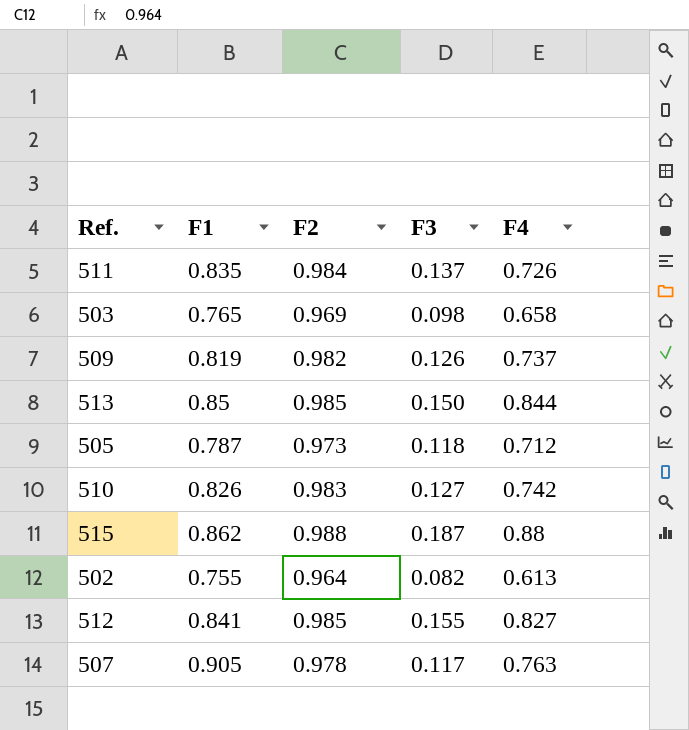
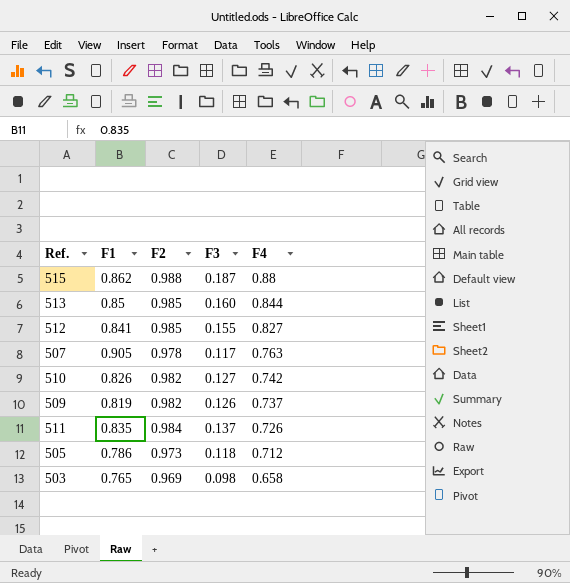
row order: none -> F4 descending
row 502: 0.755 | 0.964 | 0.082 | 0.613 -> none
513 | F3: 0.150 -> 0.160
510 | F2: 0.983 -> 0.982
505 | F1: 0.787 -> 0.786

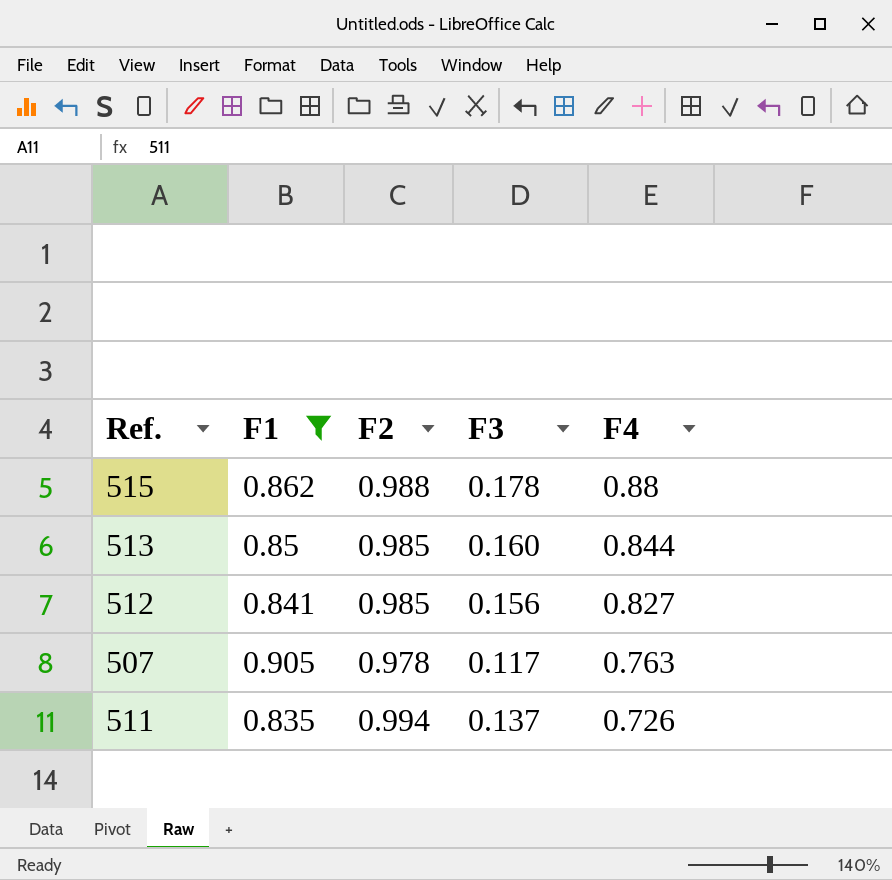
filter: none -> F1 >= 0.835
515 | F3: 0.187 -> 0.178
512 | F3: 0.155 -> 0.156
511 | F2: 0.984 -> 0.994

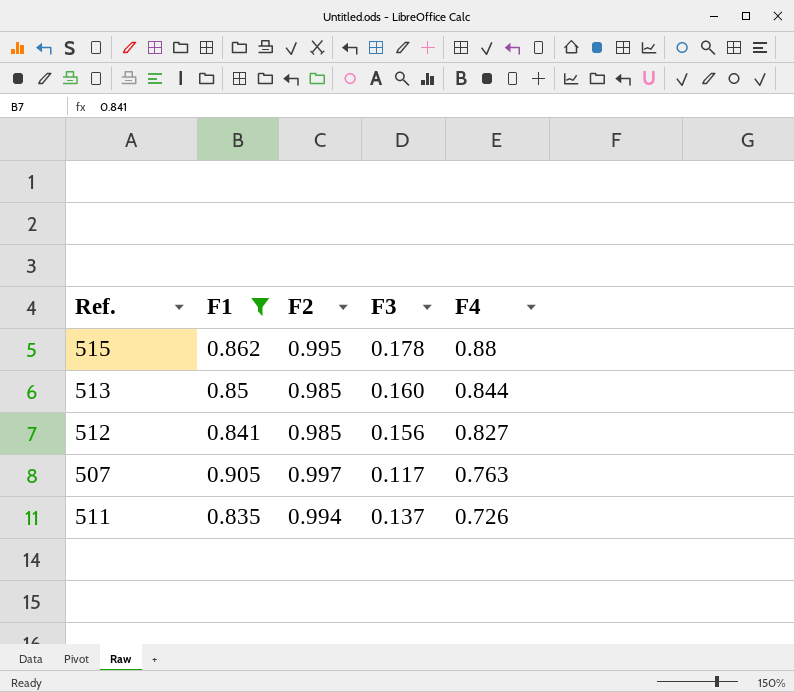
515 | F2: 0.988 -> 0.995
507 | F2: 0.978 -> 0.997

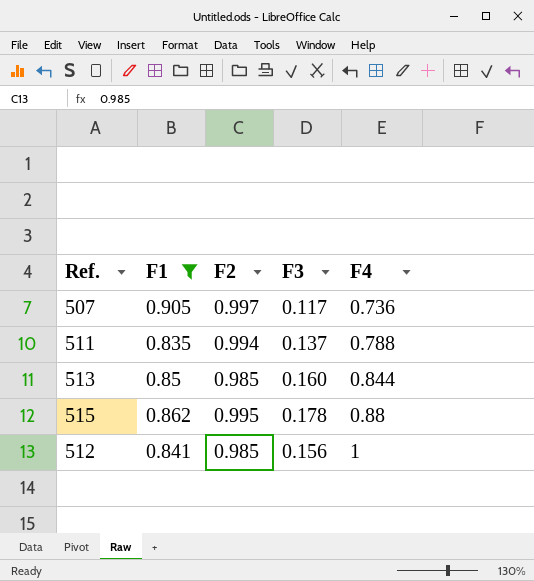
row order: F4 descending -> F4 ascending
507 | F4: 0.763 -> 0.736
511 | F4: 0.726 -> 0.788
512 | F4: 0.827 -> 1

